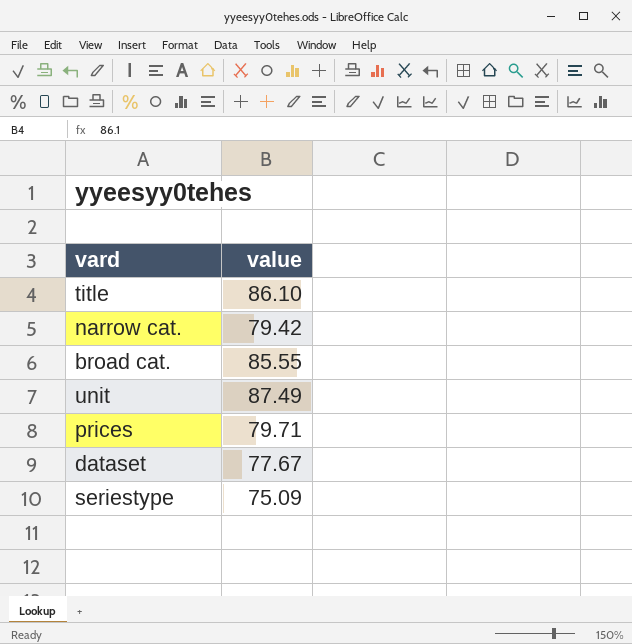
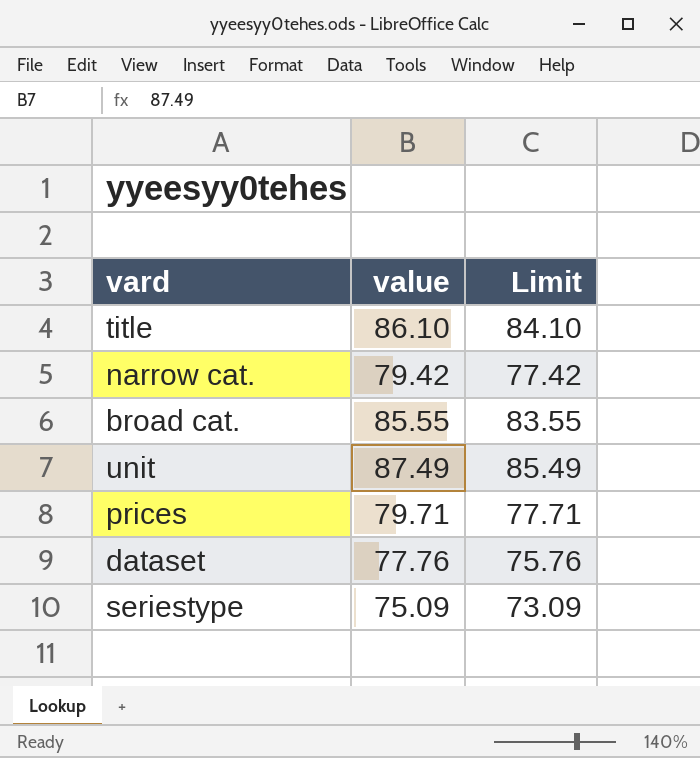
column Limit | formula: none -> [value] - 2
dataset | value: 77.67 -> 77.76

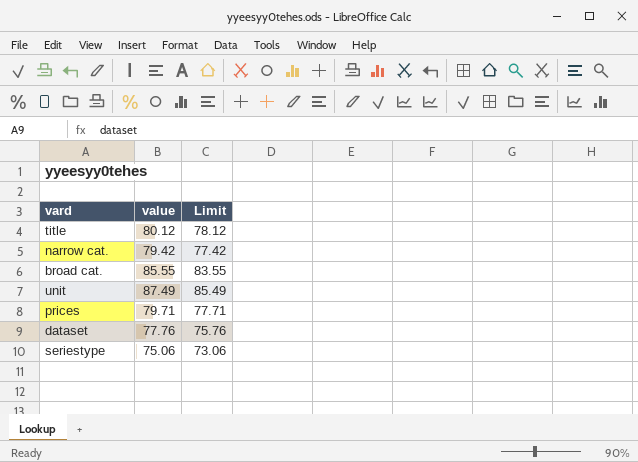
title | value: 86.10 -> 80.12
title | Limit: 84.10 -> 78.12
seriestype | value: 75.09 -> 75.06
seriestype | Limit: 73.09 -> 73.06

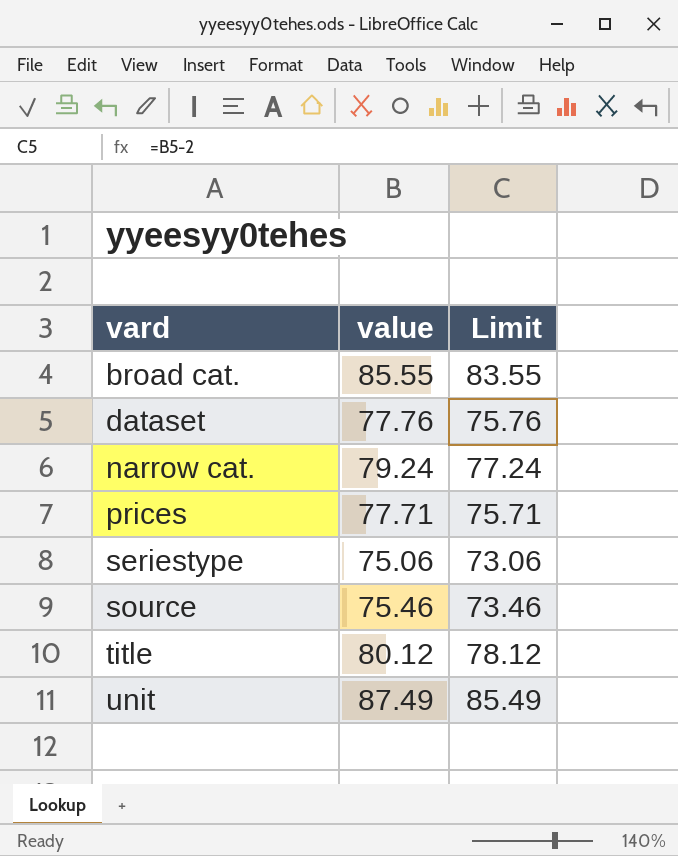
row order: none -> vard ascending
narrow cat. | value: 79.42 -> 79.24
narrow cat. | Limit: 77.42 -> 77.24
prices | value: 79.71 -> 77.71
prices | Limit: 77.71 -> 75.71
row source: none -> 75.46 | 73.46

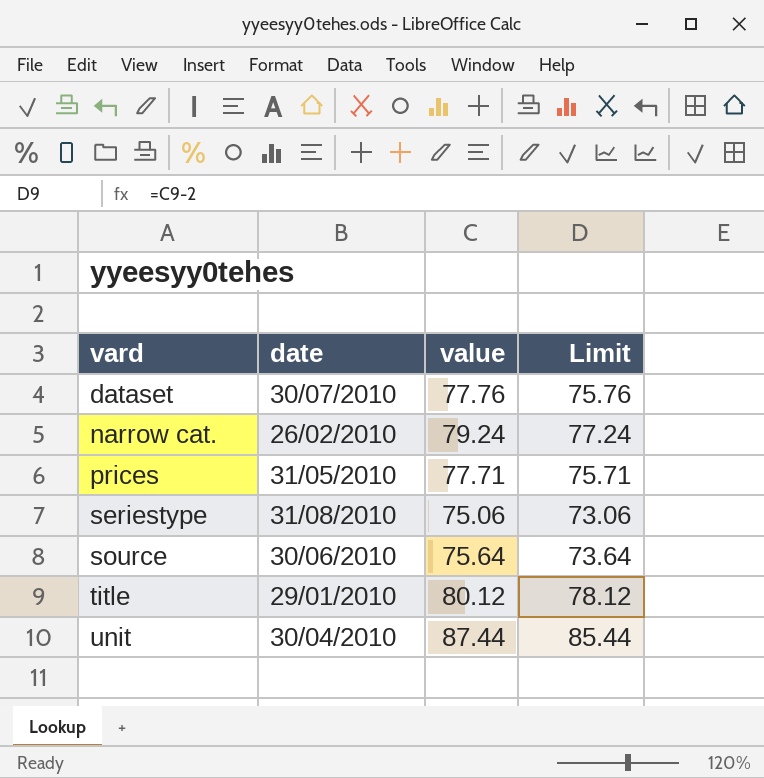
column date | position: none -> 2
row broad cat.: 85.55 | 83.55 -> none
source | value: 75.46 -> 75.64
source | Limit: 73.46 -> 73.64
unit | value: 87.49 -> 87.44
unit | Limit: 85.49 -> 85.44

